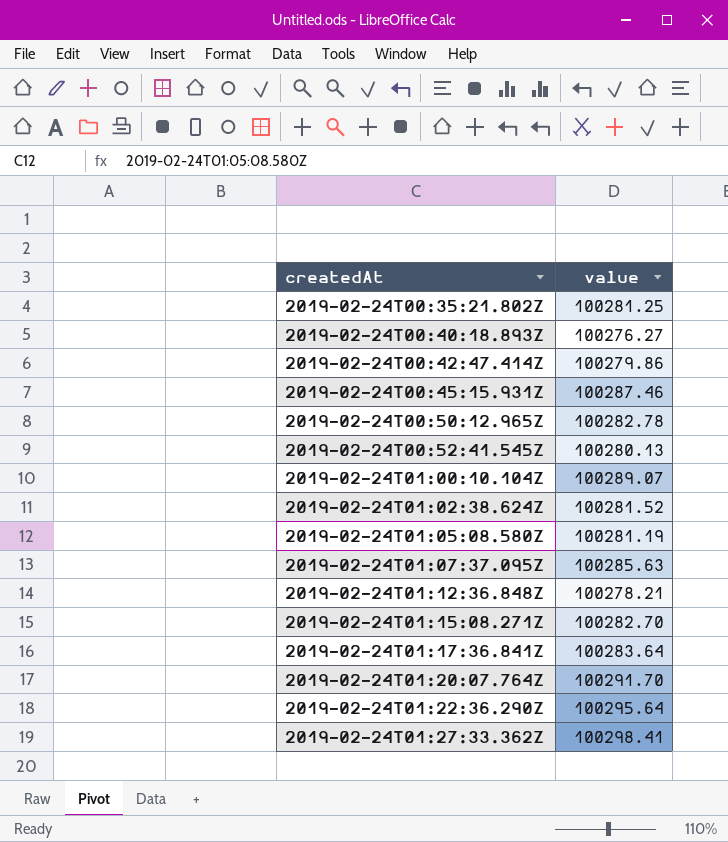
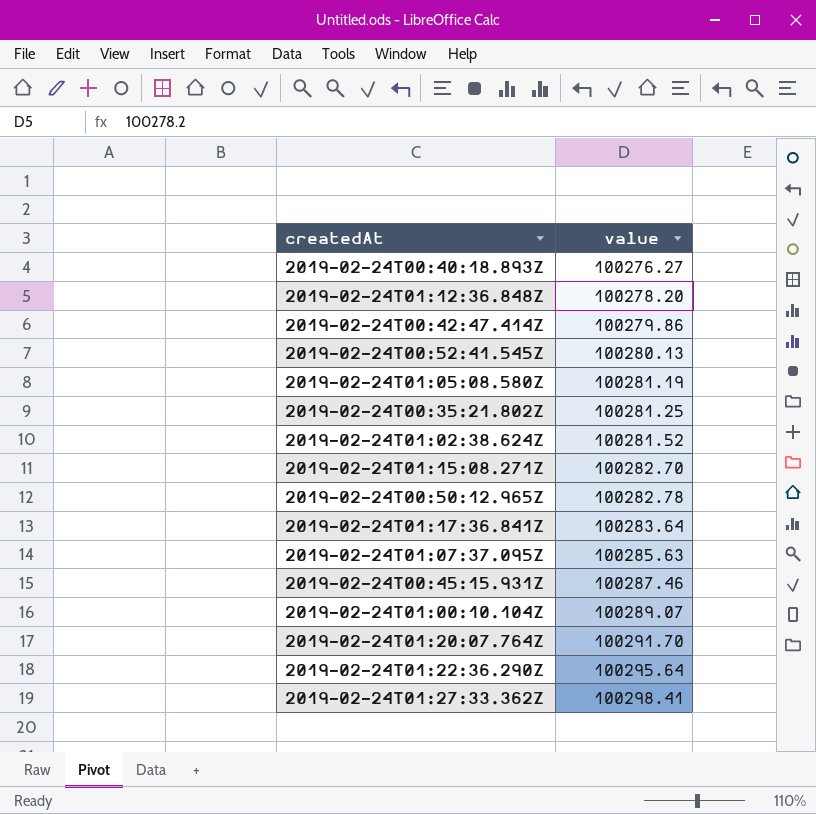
row order: createdAt ascending -> value ascending
2019-02-24T01:12:36.848Z | value: 100278.21 -> 100278.20

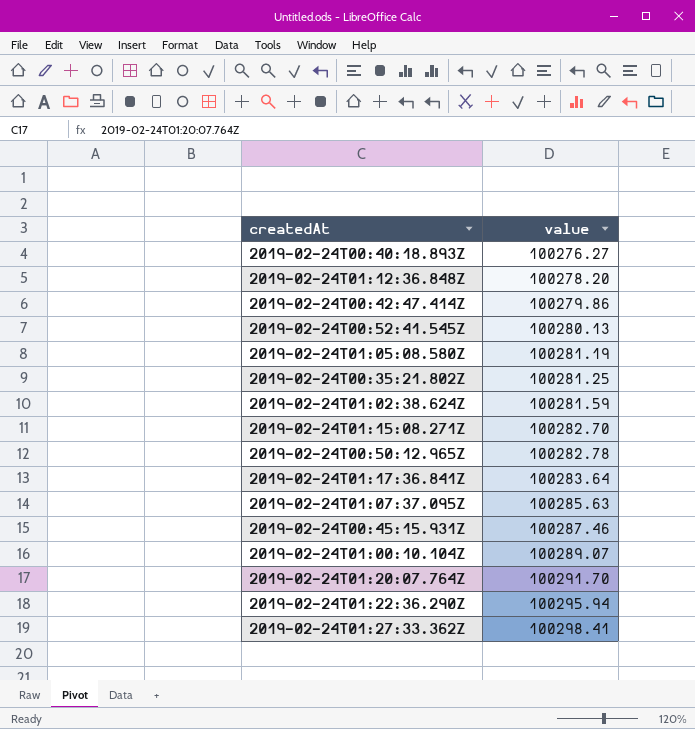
2019-02-24T01:02:38.624Z | value: 100281.52 -> 100281.59
2019-02-24T01:22:36.290Z | value: 100295.64 -> 100295.94

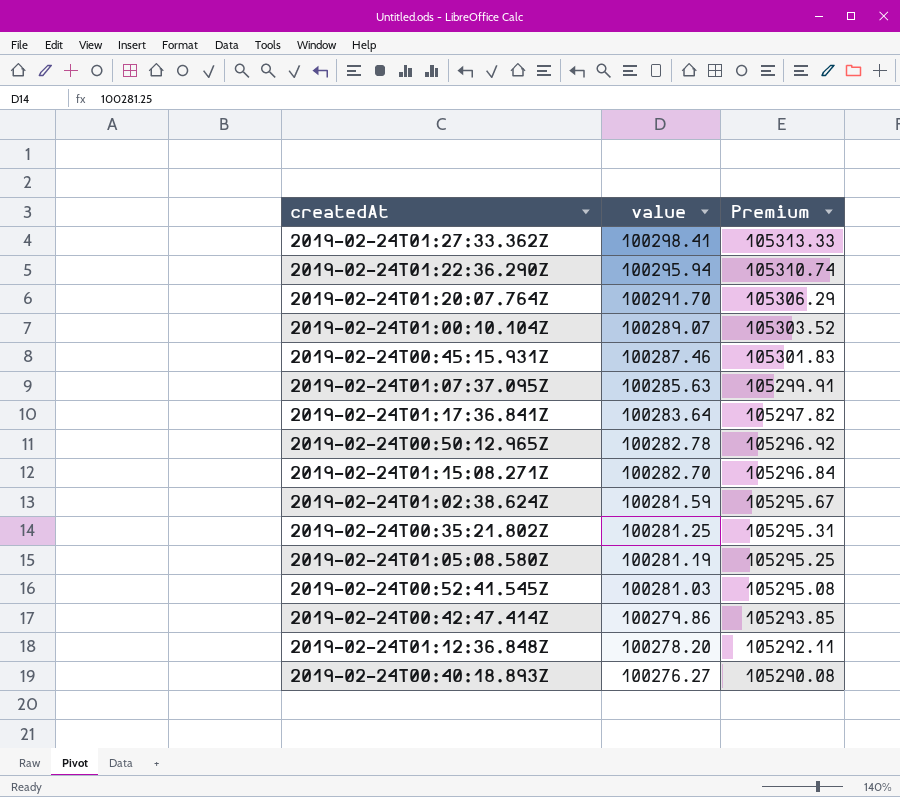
row order: value ascending -> value descending
column Premium | formula: none -> [value] * 1.05
2019-02-24T00:52:41.545Z | value: 100280.13 -> 100281.03

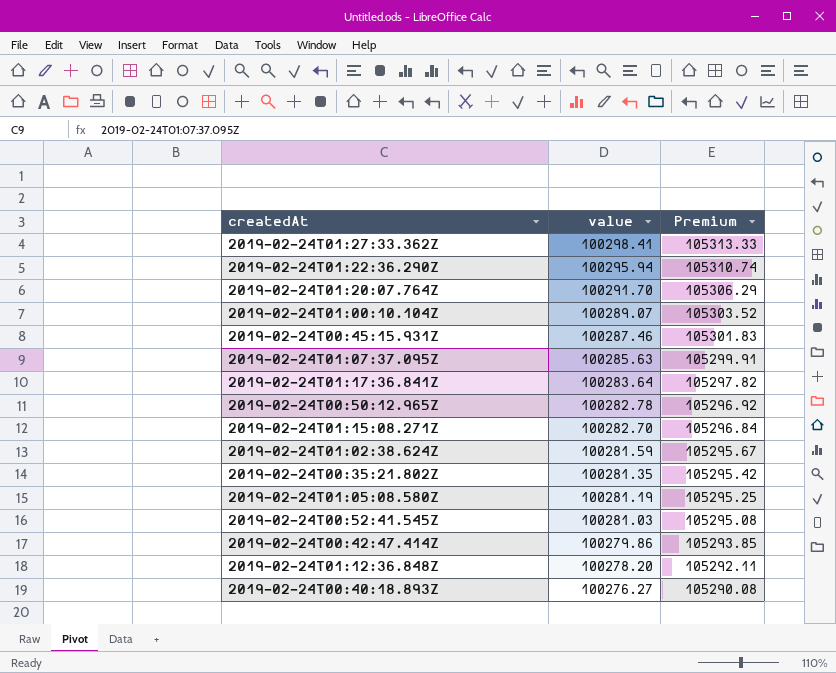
2019-02-24T00:35:21.802Z | value: 100281.25 -> 100281.35
2019-02-24T00:35:21.802Z | Premium: 105295.31 -> 105295.42

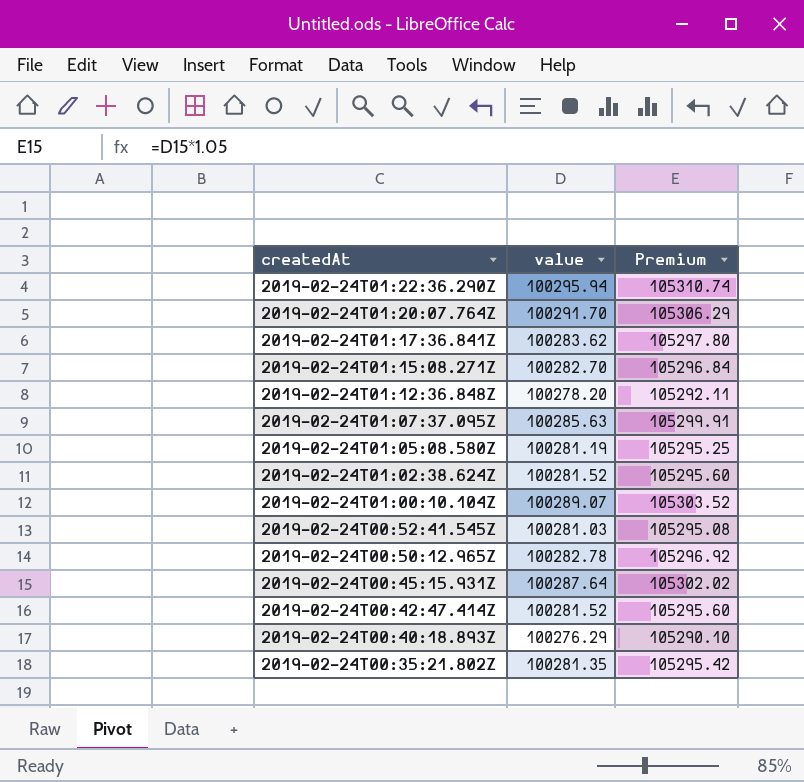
row order: value descending -> createdAt descending
row 2019-02-24T01:27:33.362Z: 100298.41 | 105313.33 -> none
2019-02-24T01:17:36.841Z | value: 100283.64 -> 100283.62
2019-02-24T01:17:36.841Z | Premium: 105297.82 -> 105297.80
2019-02-24T01:02:38.624Z | value: 100281.59 -> 100281.52
2019-02-24T01:02:38.624Z | Premium: 105295.67 -> 105295.60
2019-02-24T00:45:15.931Z | value: 100287.46 -> 100287.64
2019-02-24T00:45:15.931Z | Premium: 105301.83 -> 105302.02
2019-02-24T00:42:47.414Z | value: 100279.86 -> 100281.52
2019-02-24T00:42:47.414Z | Premium: 105293.85 -> 105295.60
2019-02-24T00:40:18.893Z | value: 100276.27 -> 100276.29
2019-02-24T00:40:18.893Z | Premium: 105290.08 -> 105290.10

